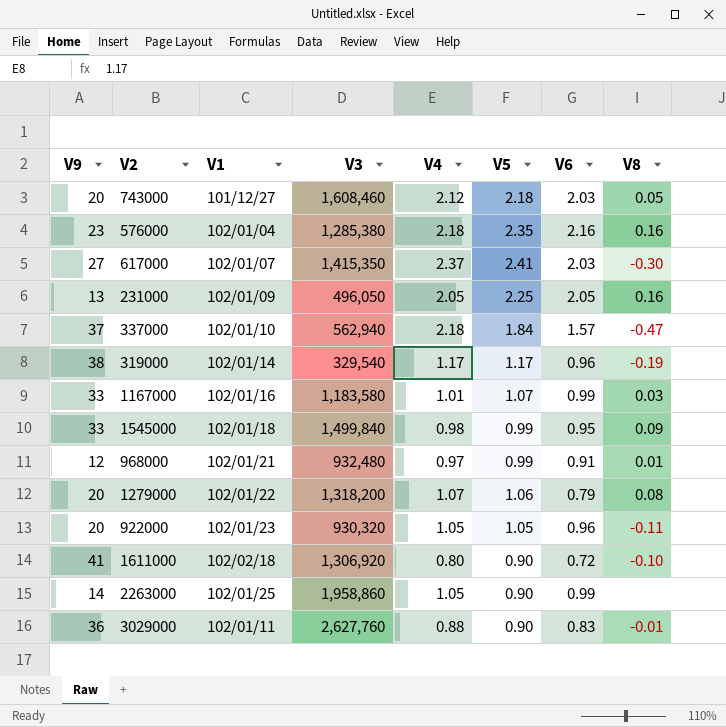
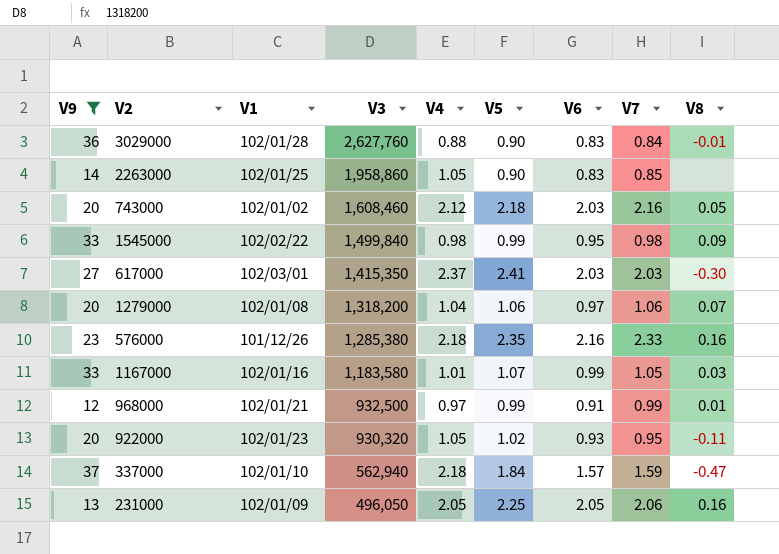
filter: none -> V9 <= 37
row order: none -> V3 descending
column V7 | position: none -> 8
3029000 | V1: 102/01/11 -> 102/01/28
2263000 | V6: 0.99 -> 0.83
743000 | V1: 101/12/27 -> 102/01/02
1545000 | V1: 102/01/18 -> 102/02/22
617000 | V1: 102/01/07 -> 102/03/01
1279000 | V1: 102/01/22 -> 102/01/08
1279000 | V4: 1.07 -> 1.04
1279000 | V6: 0.79 -> 0.97
1279000 | V8: 0.08 -> 0.07
576000 | V1: 102/01/04 -> 101/12/26
968000 | V3: 932,480 -> 932,500
922000 | V5: 1.05 -> 1.02
922000 | V6: 0.96 -> 0.93

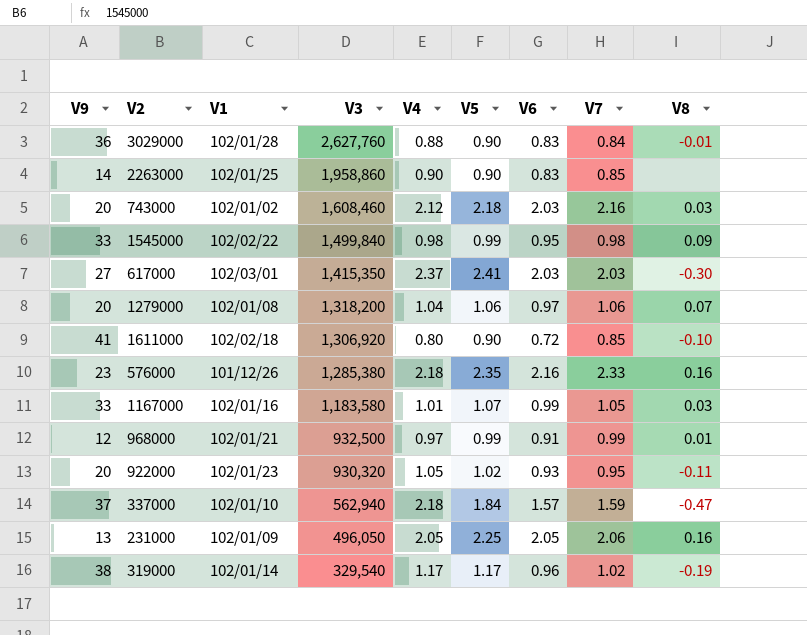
filter: V9 <= 37 -> none
2263000 | V4: 1.05 -> 0.90
743000 | V8: 0.05 -> 0.03

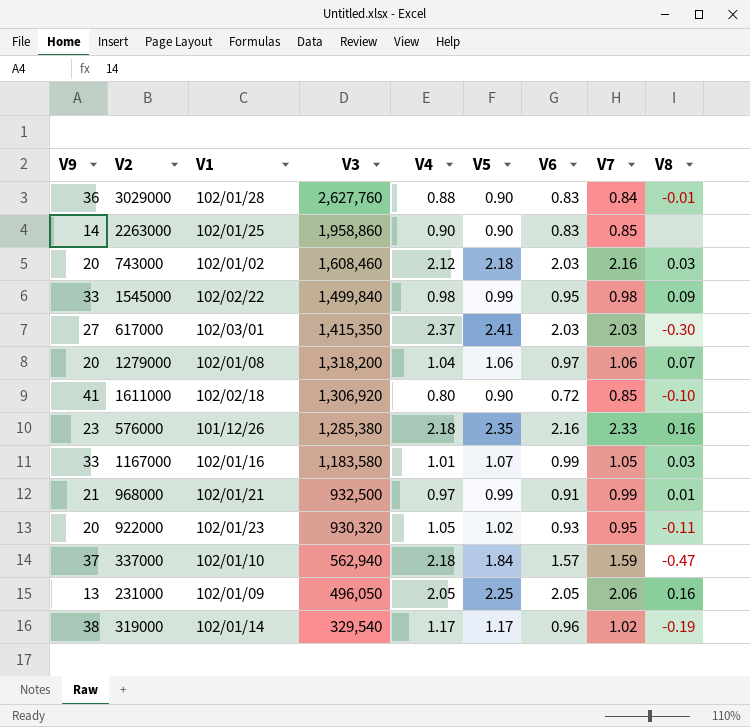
968000 | V9: 12 -> 21

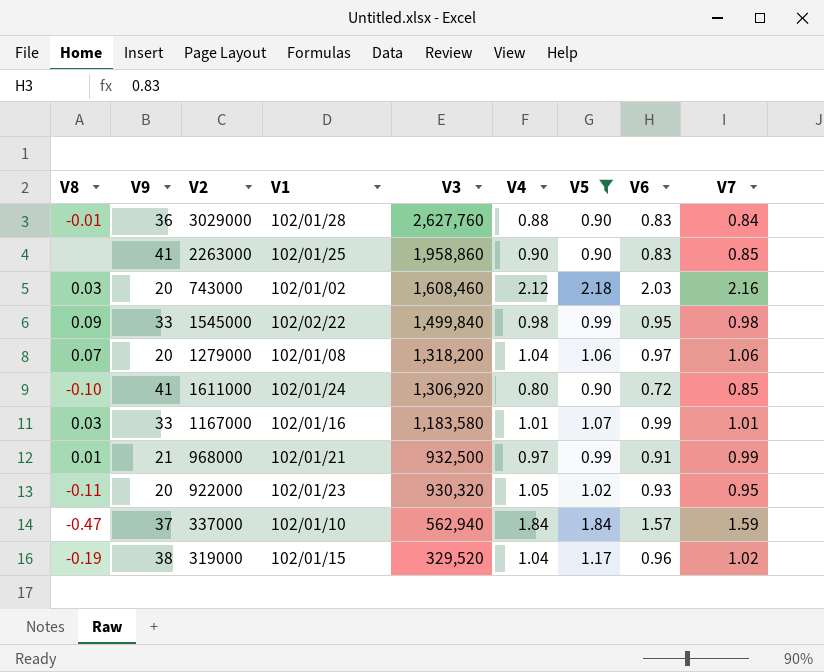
filter: none -> V5 <= 2.18
column V8 | position: 9 -> 1
2263000 | V9: 14 -> 41
1611000 | V1: 102/02/18 -> 102/01/24
1167000 | V7: 1.05 -> 1.01
337000 | V4: 2.18 -> 1.84
319000 | V1: 102/01/14 -> 102/01/15
319000 | V3: 329,540 -> 329,520
319000 | V4: 1.17 -> 1.04

